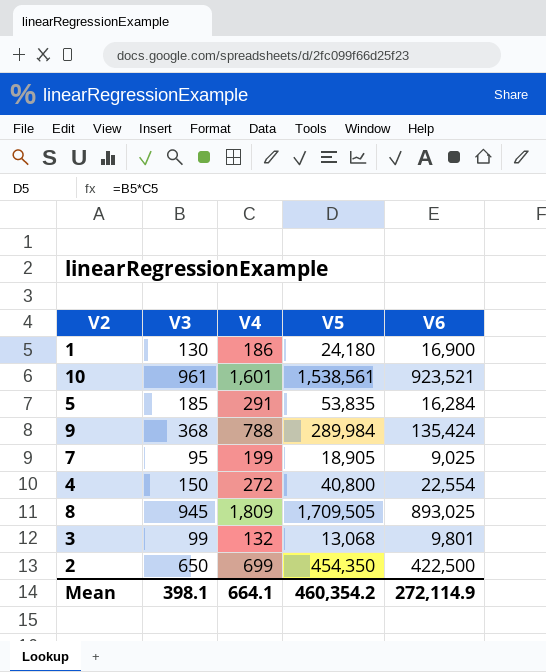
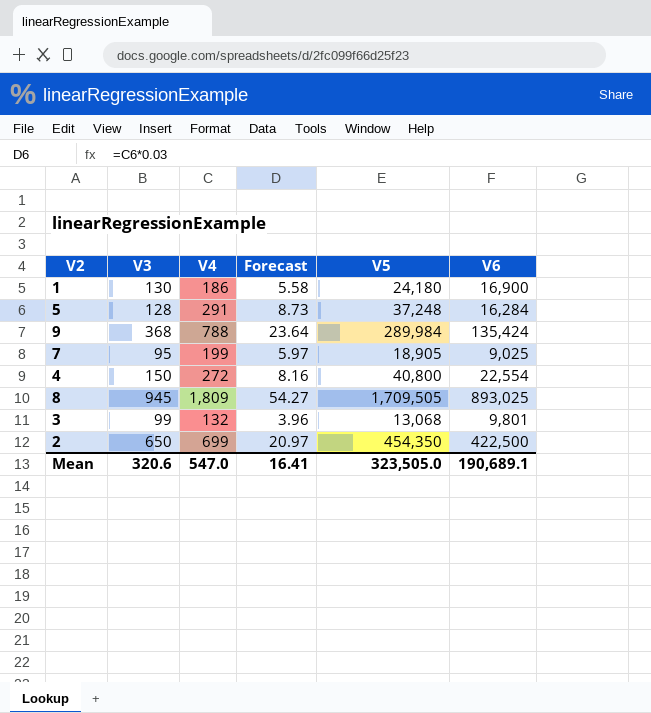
column Forecast | formula: none -> [V4] * 0.03
row 10: 961 | 1,601 | 1,538,561 | 923,521 -> none
5 | V3: 185 -> 128
5 | V5: 53,835 -> 37,248
Mean | V3: 398.1 -> 320.6
Mean | V4: 664.1 -> 547.0
Mean | V5: 460,354.2 -> 323,505.0
Mean | V6: 272,114.9 -> 190,689.1

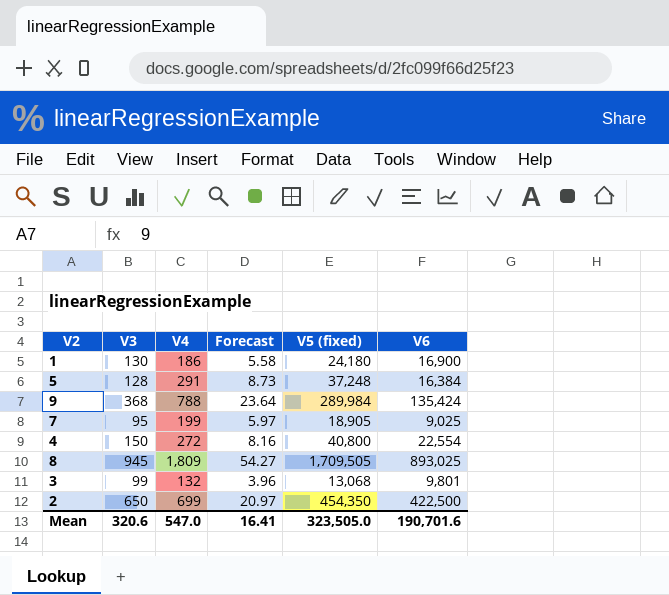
column name: V5 -> V5 (fixed)
5 | V6: 16,284 -> 16,384
Mean | V6: 190,689.1 -> 190,701.6

